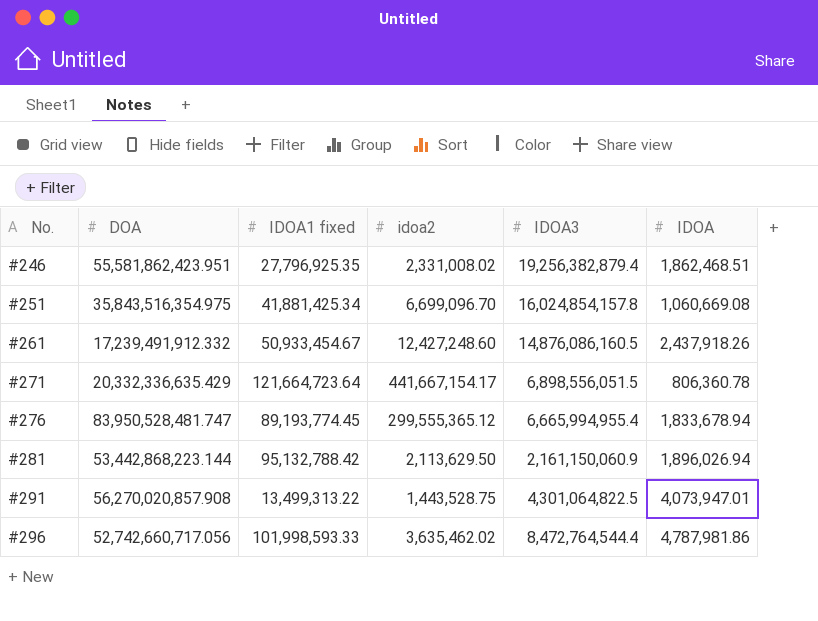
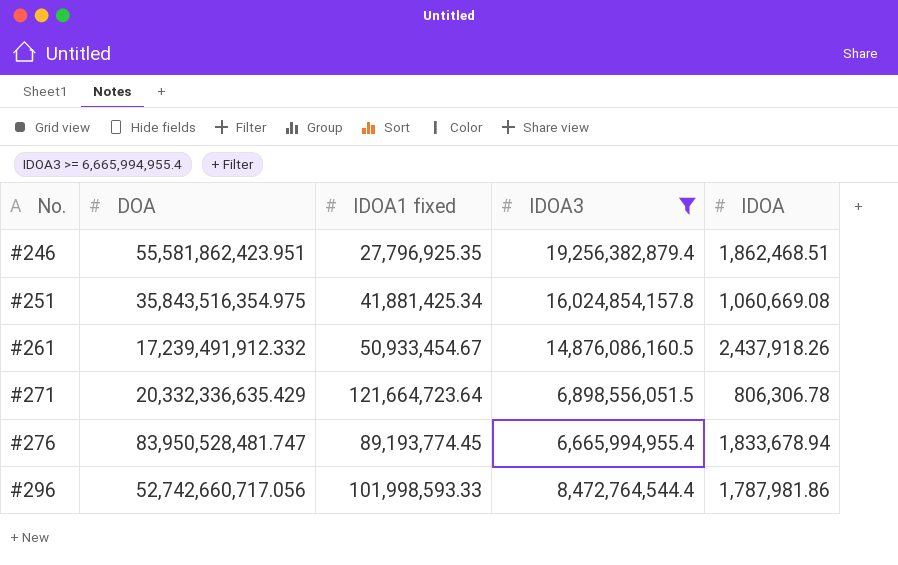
filter: none -> IDOA3 >= 6,665,994,955.4
column idoa2 | position: 4 -> none
#271 | IDOA: 806,360.78 -> 806,306.78
#296 | IDOA: 4,787,981.86 -> 1,787,981.86

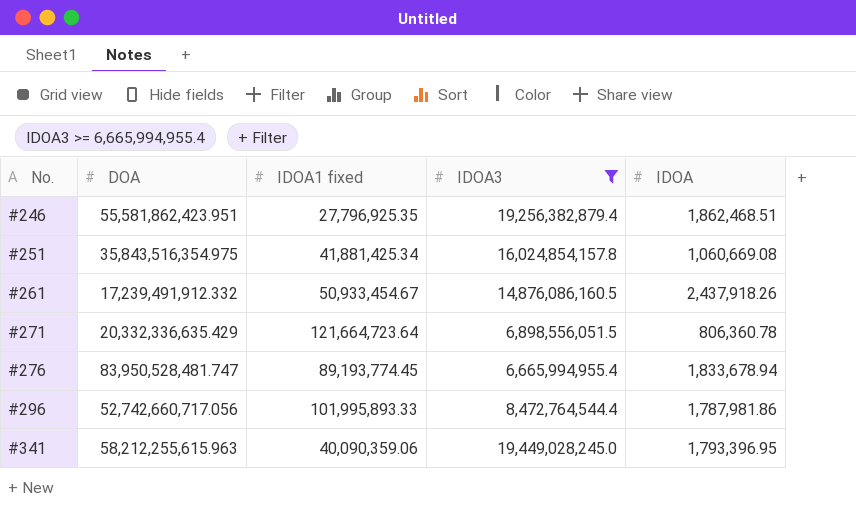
#271 | IDOA: 806,306.78 -> 806,360.78
#296 | IDOA1 fixed: 101,998,593.33 -> 101,995,893.33
row #341: none -> 58,212,255,615.963 | 40,090,359.06 | 19,449,028,245.0 | 1,793,396.95

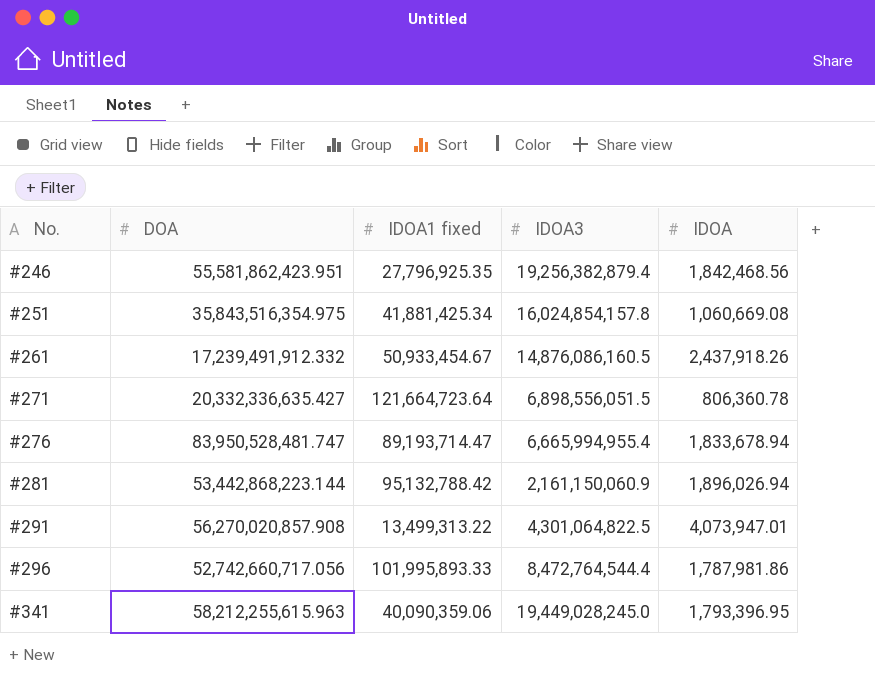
filter: IDOA3 >= 6,665,994,955.4 -> none
#246 | IDOA: 1,862,468.51 -> 1,842,468.56
#271 | DOA: 20,332,336,635.429 -> 20,332,336,635.427
#276 | IDOA1 fixed: 89,193,774.45 -> 89,193,714.47

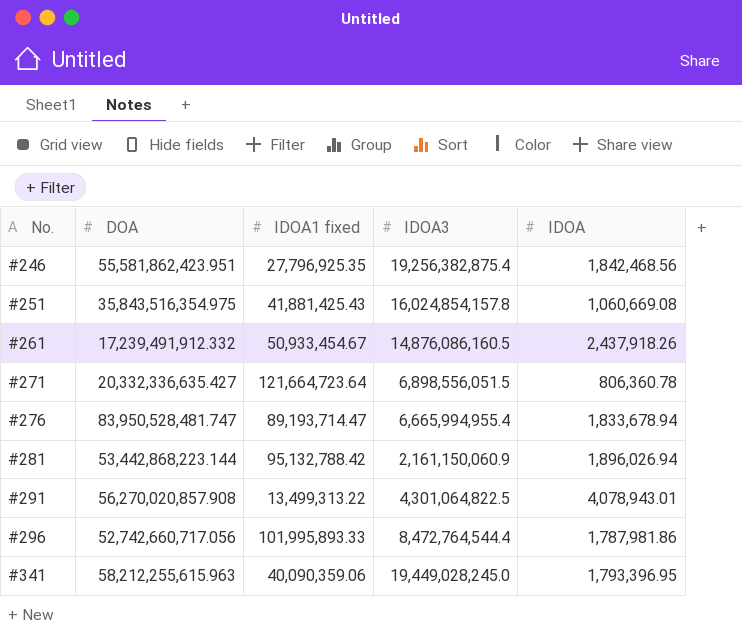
#246 | IDOA3: 19,256,382,879.4 -> 19,256,382,875.4
#251 | IDOA1 fixed: 41,881,425.34 -> 41,881,425.43
#291 | IDOA: 4,073,947.01 -> 4,078,943.01

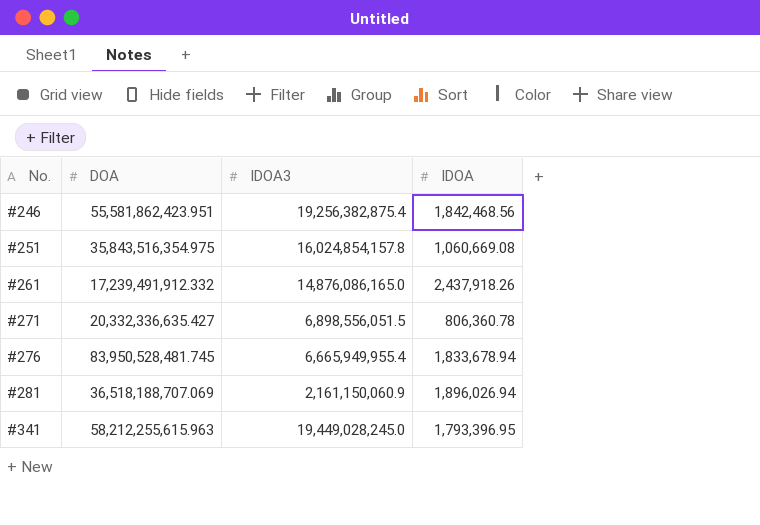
column IDOA1 fixed | position: 3 -> none
row #291: 56,270,020,857.908 | 13,499,313.22 | 4,301,064,822.5 | 4,078,943.01 -> none
row #296: 52,742,660,717.056 | 101,995,893.33 | 8,472,764,544.4 | 1,787,981.86 -> none
#261 | IDOA3: 14,876,086,160.5 -> 14,876,086,165.0
#276 | DOA: 83,950,528,481.747 -> 83,950,528,481.745
#276 | IDOA3: 6,665,994,955.4 -> 6,665,949,955.4
#281 | DOA: 53,442,868,223.144 -> 36,518,188,707.069

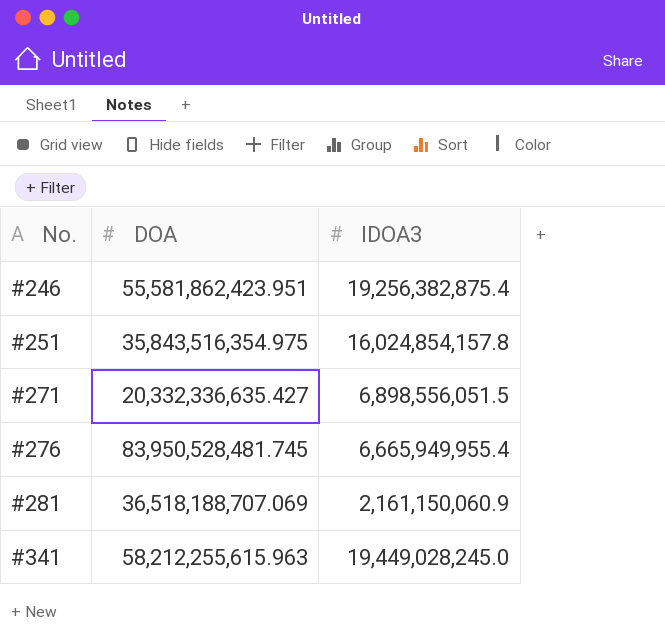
column IDOA | position: 4 -> none
row #261: 17,239,491,912.332 | 14,876,086,165.0 | 2,437,918.26 -> none

